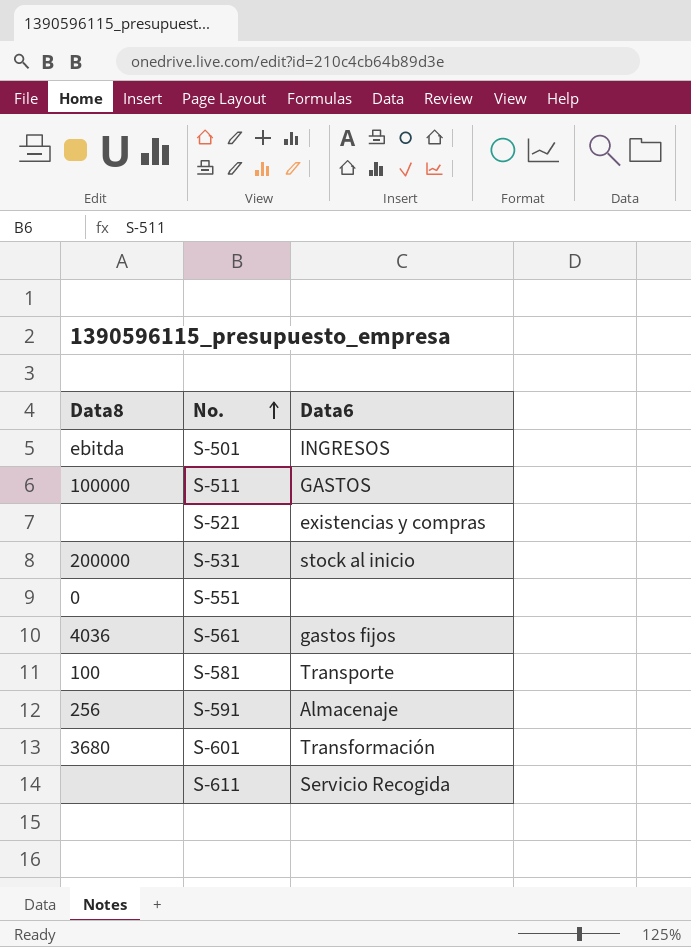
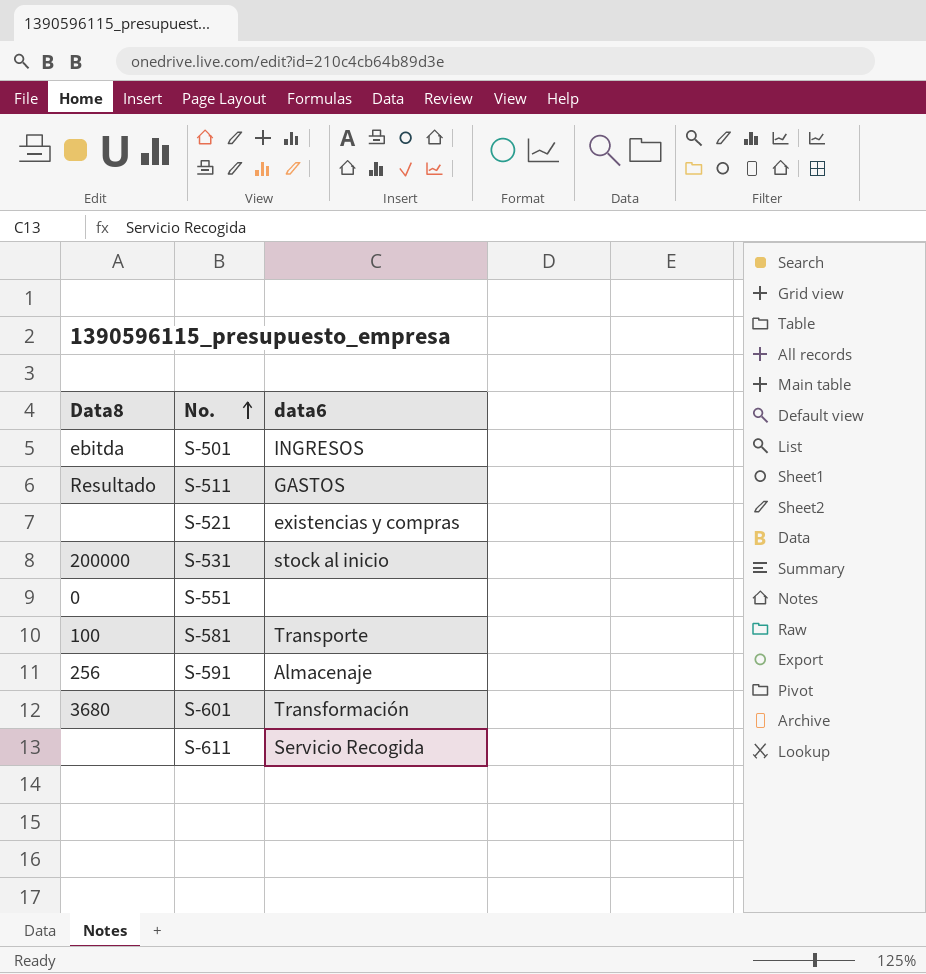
column name: Data6 -> data6
row S-561: 4036 | gastos fijos -> none
S-511 | Data8: 100000 -> Resultado

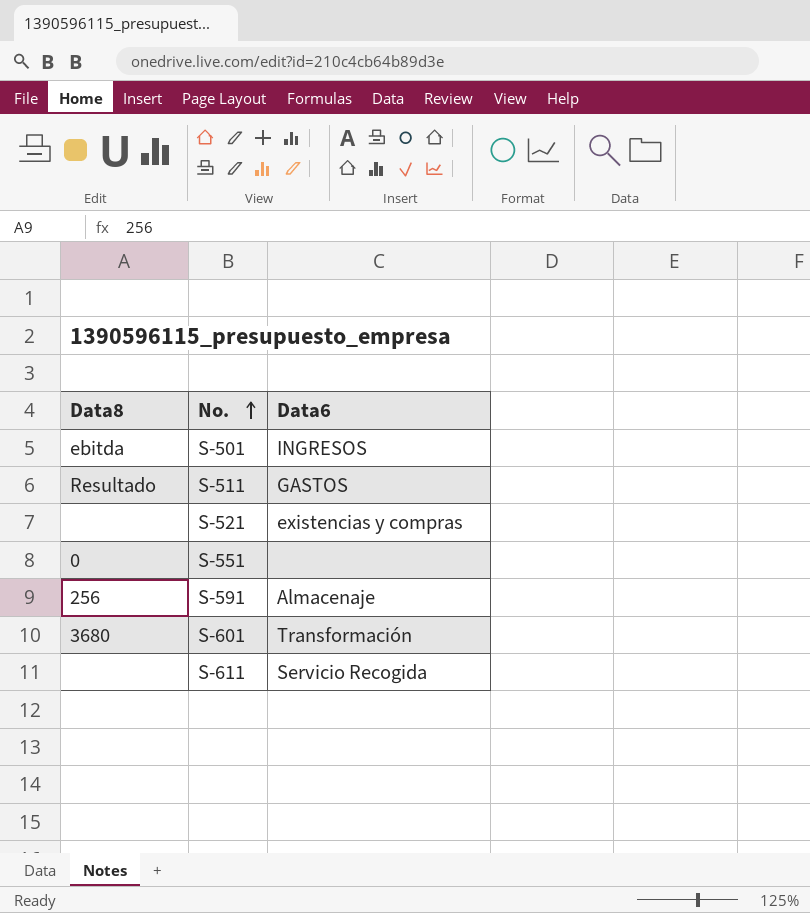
column name: data6 -> Data6
row S-531: 200000 | stock al inicio -> none
row S-581: 100 | Transporte -> none

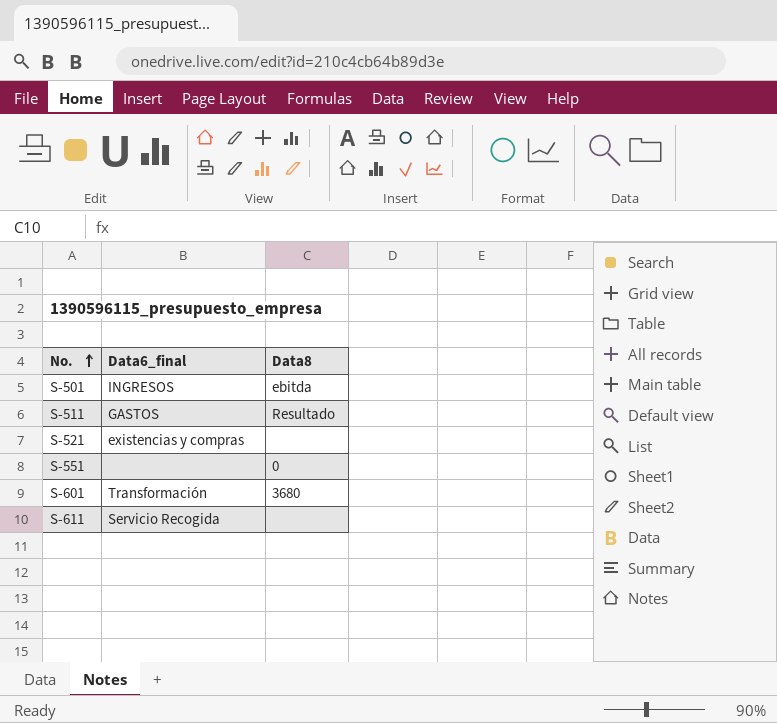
column name: Data6 -> Data6_final
column Data8 | position: 1 -> 3
row S-591: 256 | Almacenaje -> none

